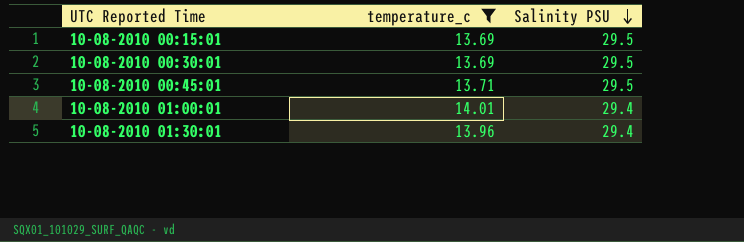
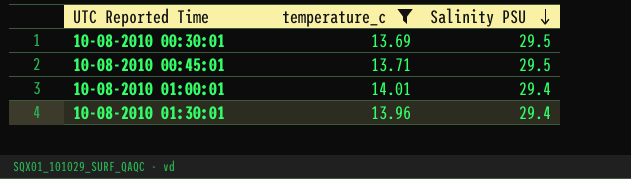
row 10-08-2010 00:15:01: 13.69 | 29.5 -> none

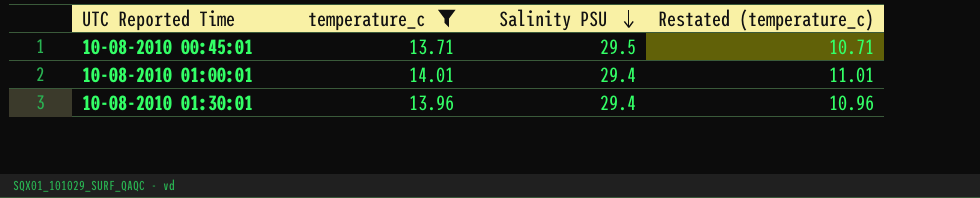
column Restated (temperature_c) | formula: none -> [temperature_c] - 3
row 10-08-2010 00:30:01: 13.69 | 29.5 -> none

